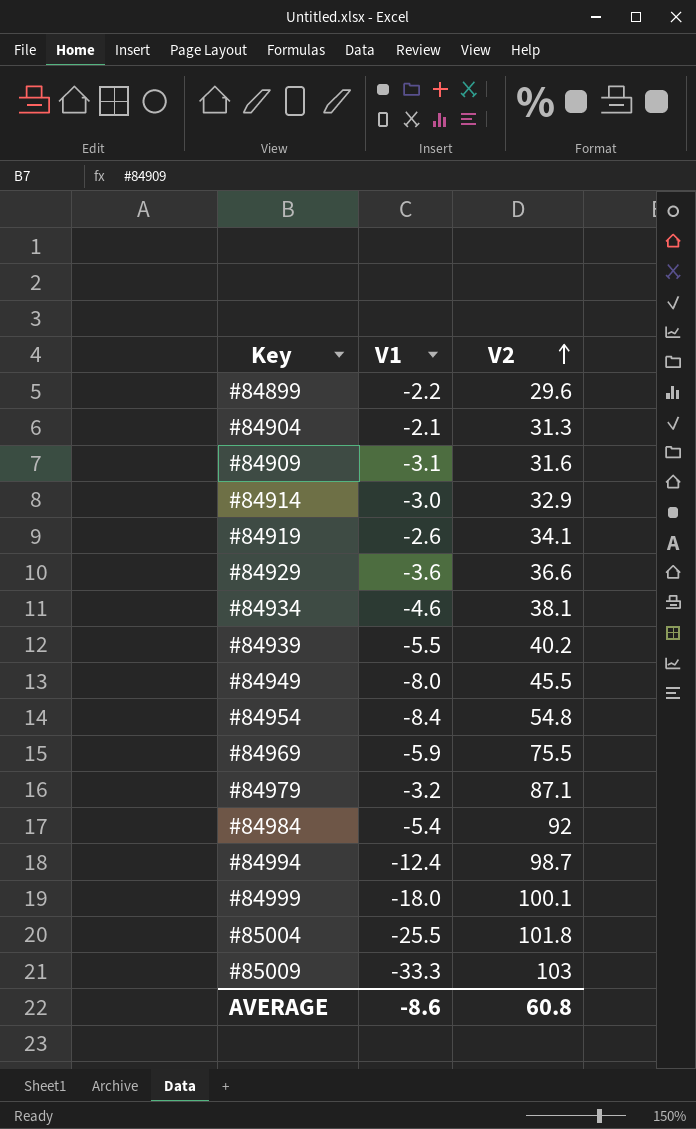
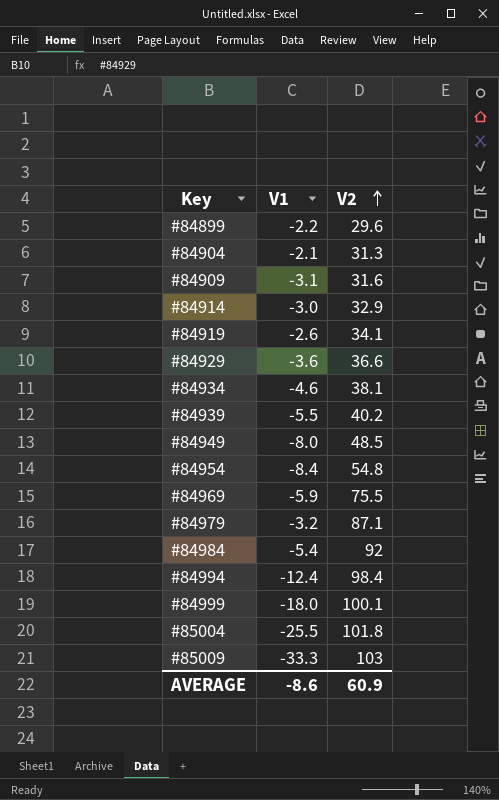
#84949 | V2: 45.5 -> 48.5
#84994 | V2: 98.7 -> 98.4
AVERAGE | V2: 60.8 -> 60.9

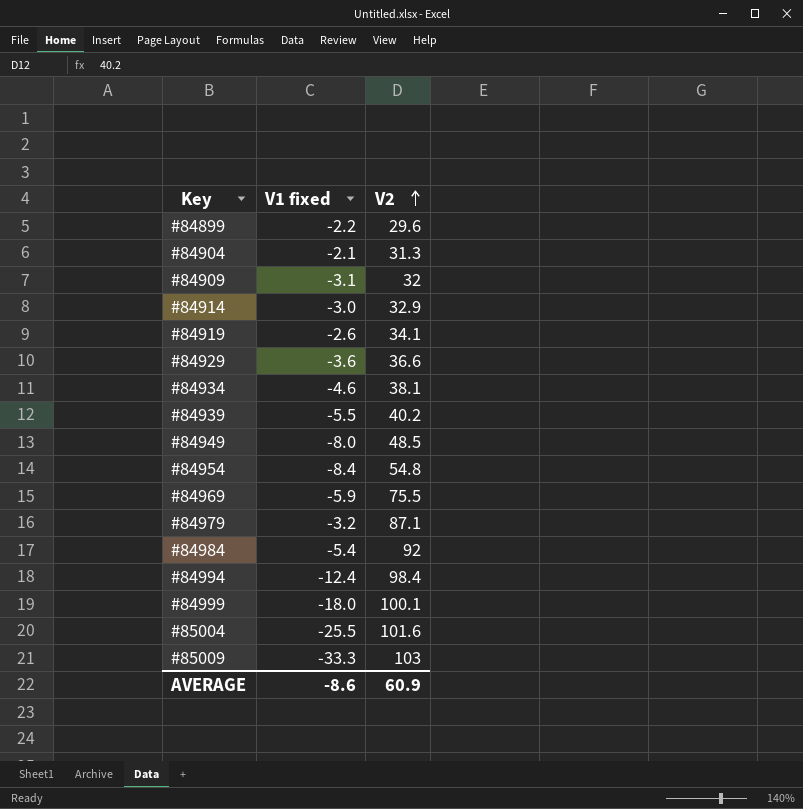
column name: V1 -> V1 fixed
#84909 | V2: 31.6 -> 32
#85004 | V2: 101.8 -> 101.6

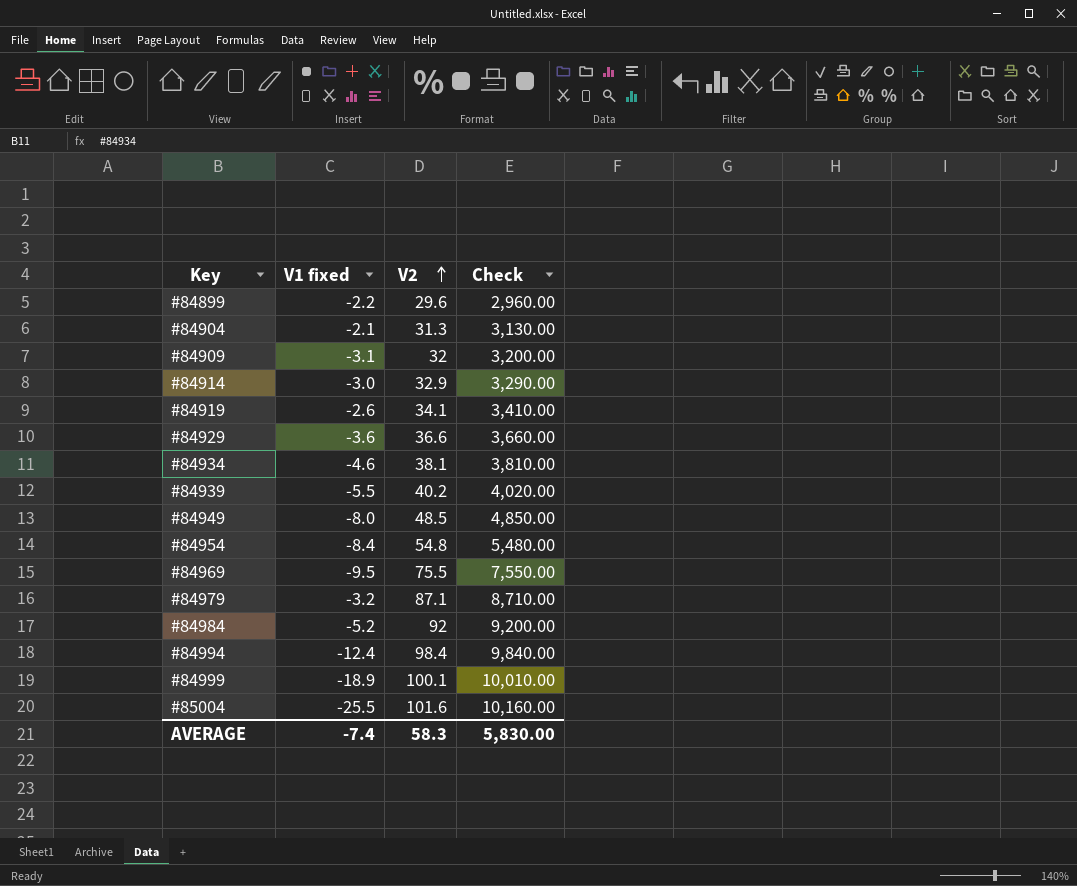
column Check | formula: none -> [V2] * 100
row #85009: -33.3 | 103 -> none
#84969 | V1 fixed: -5.9 -> -9.5
#84984 | V1 fixed: -5.4 -> -5.2
#84999 | V1 fixed: -18.0 -> -18.9
AVERAGE | V1 fixed: -8.6 -> -7.4
AVERAGE | V2: 60.9 -> 58.3

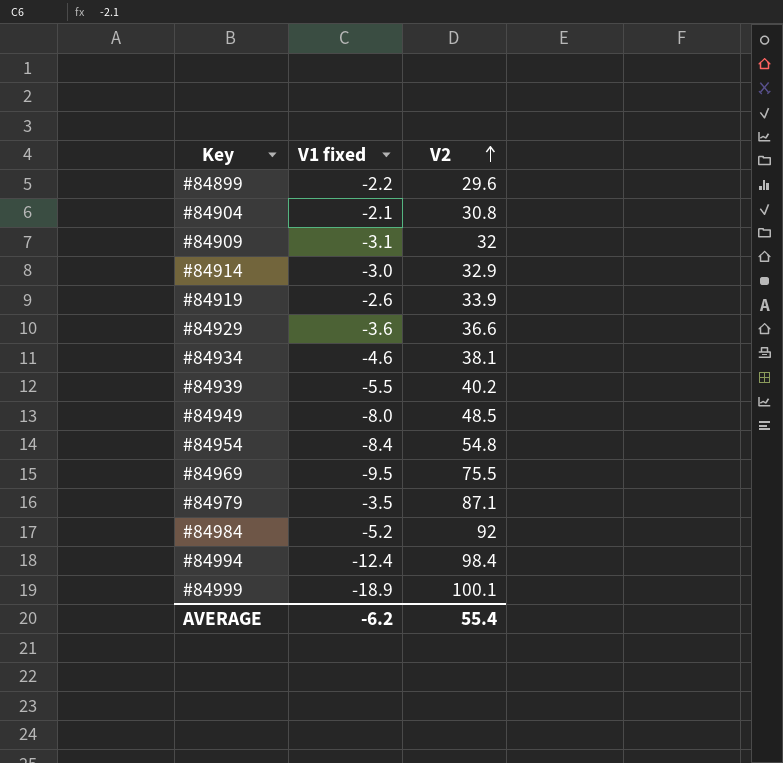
column Check | formula: [V2] * 100 -> none
row #85004: -25.5 | 101.6 | 10,160.00 -> none
#84904 | V2: 31.3 -> 30.8
#84919 | V2: 34.1 -> 33.9
#84979 | V1 fixed: -3.2 -> -3.5
AVERAGE | V1 fixed: -7.4 -> -6.2
AVERAGE | V2: 58.3 -> 55.4

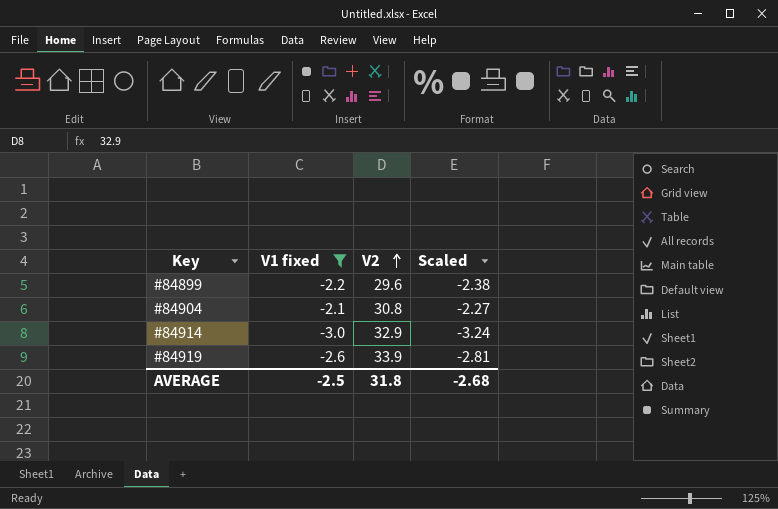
filter: none -> V1 fixed >= -3.0
column Scaled | formula: none -> [V1 fixed] * 1.08
AVERAGE | V1 fixed: -6.2 -> -2.5
AVERAGE | V2: 55.4 -> 31.8

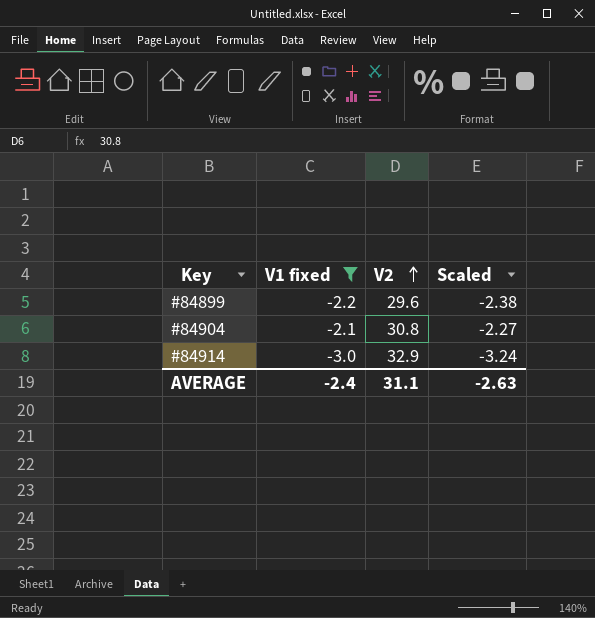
row #84919: -2.6 | 33.9 | -2.81 -> none
AVERAGE | V1 fixed: -2.5 -> -2.4
AVERAGE | V2: 31.8 -> 31.1
AVERAGE | Scaled: -2.68 -> -2.63

